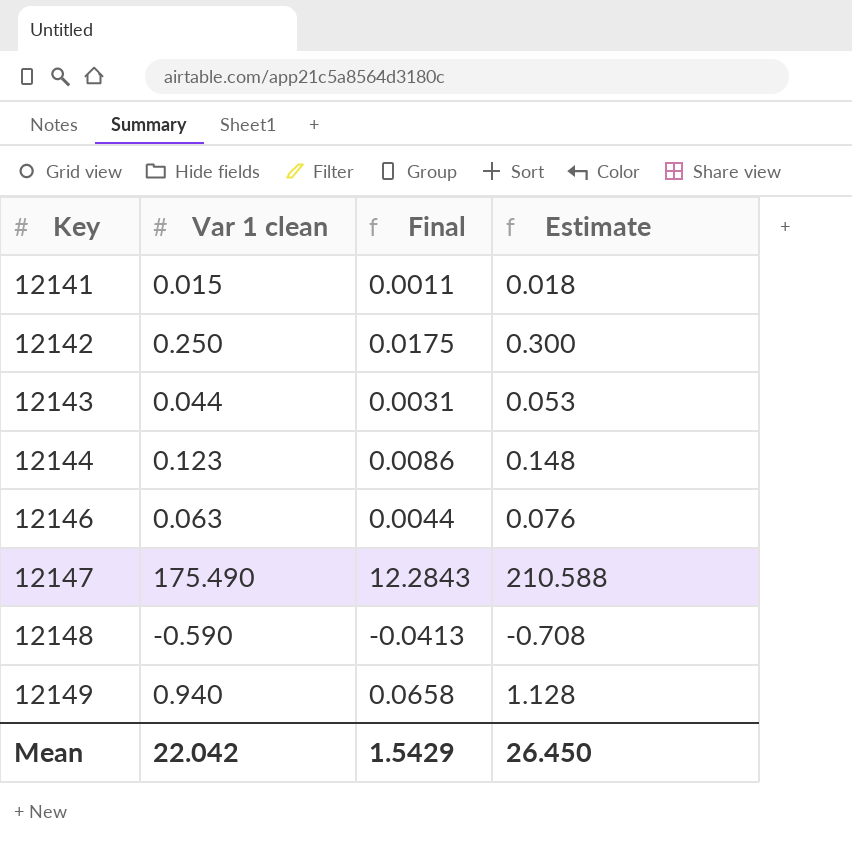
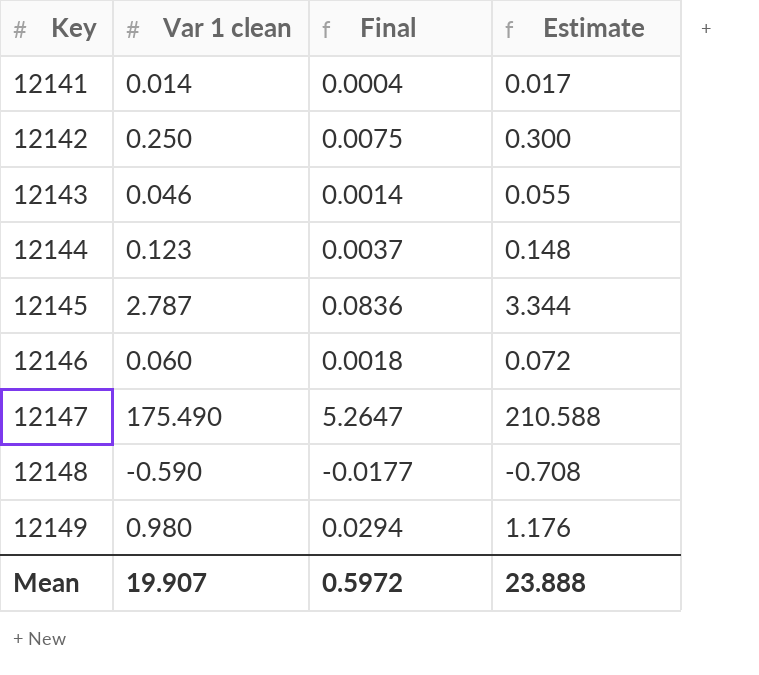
column Final | formula: [Var 1 clean] * 0.07 -> [Var 1 clean] * 0.03
12141 | Var 1 clean: 0.015 -> 0.014
12141 | Estimate: 0.018 -> 0.017
12143 | Var 1 clean: 0.044 -> 0.046
12143 | Estimate: 0.053 -> 0.055
row 12145: none -> 2.787 | 0.0836 | 3.344
12146 | Var 1 clean: 0.063 -> 0.060
12146 | Estimate: 0.076 -> 0.072
12149 | Var 1 clean: 0.940 -> 0.980
12149 | Estimate: 1.128 -> 1.176
Mean | Var 1 clean: 22.042 -> 19.907
Mean | Final: 1.5429 -> 0.5972
Mean | Estimate: 26.450 -> 23.888

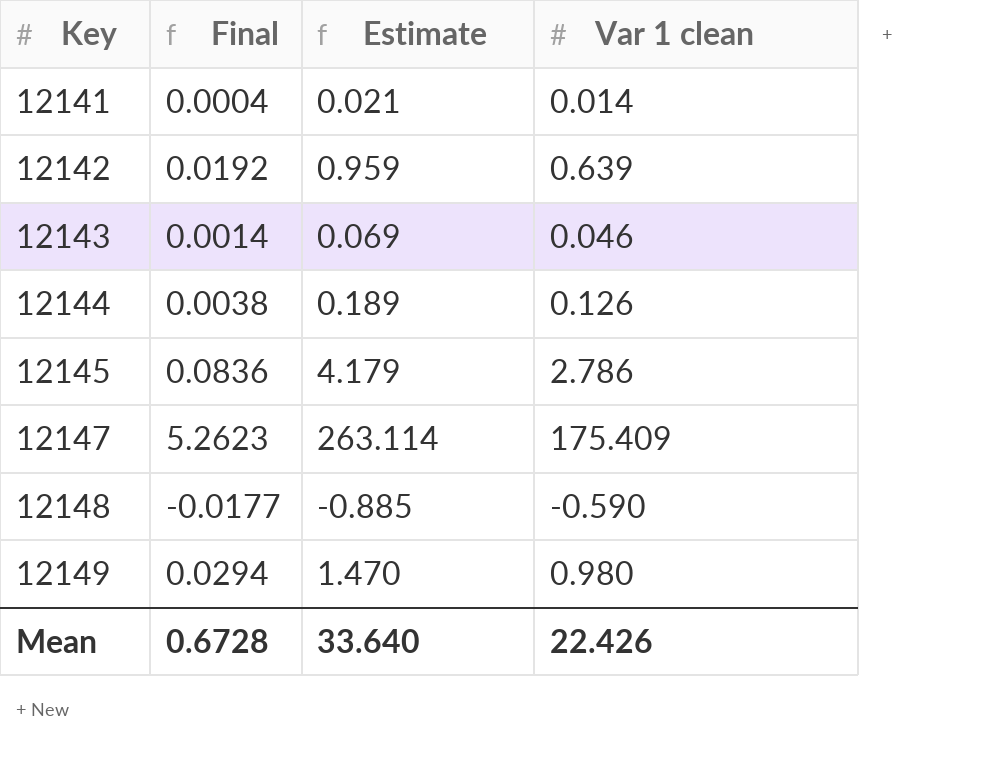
column Estimate | formula: [Var 1 clean] * 1.2 -> [Var 1 clean] * 1.5
column Var 1 clean | position: 2 -> 4
row 12146: 0.060 | 0.0018 | 0.072 -> none
12142 | Final: 0.0075 -> 0.0192
12142 | Var 1 clean: 0.250 -> 0.639
12144 | Final: 0.0037 -> 0.0038
12144 | Var 1 clean: 0.123 -> 0.126
12145 | Var 1 clean: 2.787 -> 2.786
12147 | Final: 5.2647 -> 5.2623
12147 | Var 1 clean: 175.490 -> 175.409
Mean | Final: 0.5972 -> 0.6728
Mean | Estimate: 23.888 -> 33.640
Mean | Var 1 clean: 19.907 -> 22.426

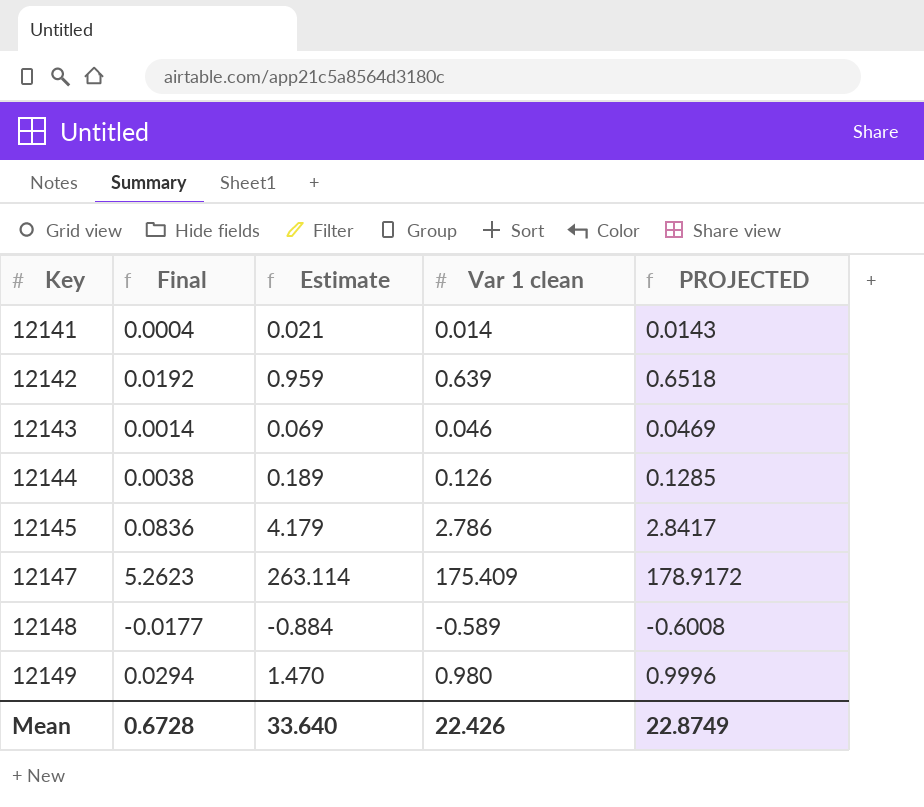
column PROJECTED | formula: none -> [Var 1 clean] * 1.02
12148 | Estimate: -0.885 -> -0.884
12148 | Var 1 clean: -0.590 -> -0.589

